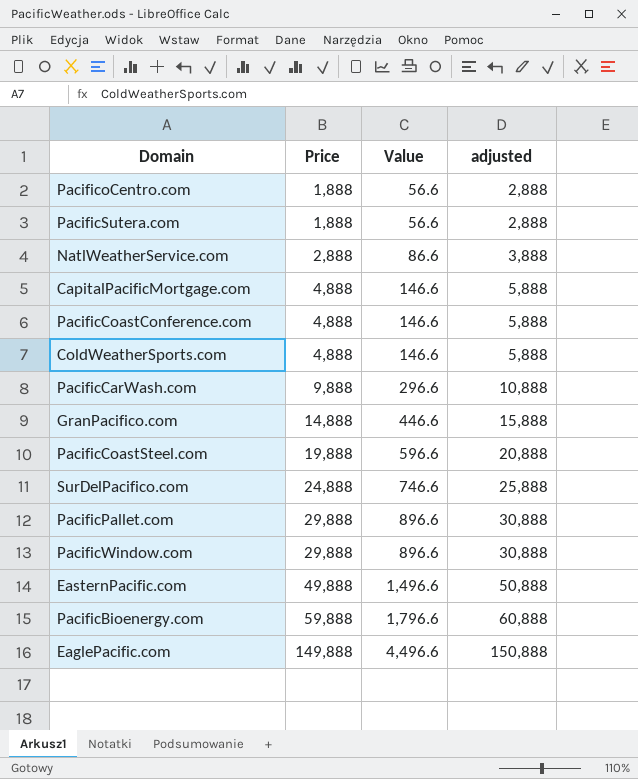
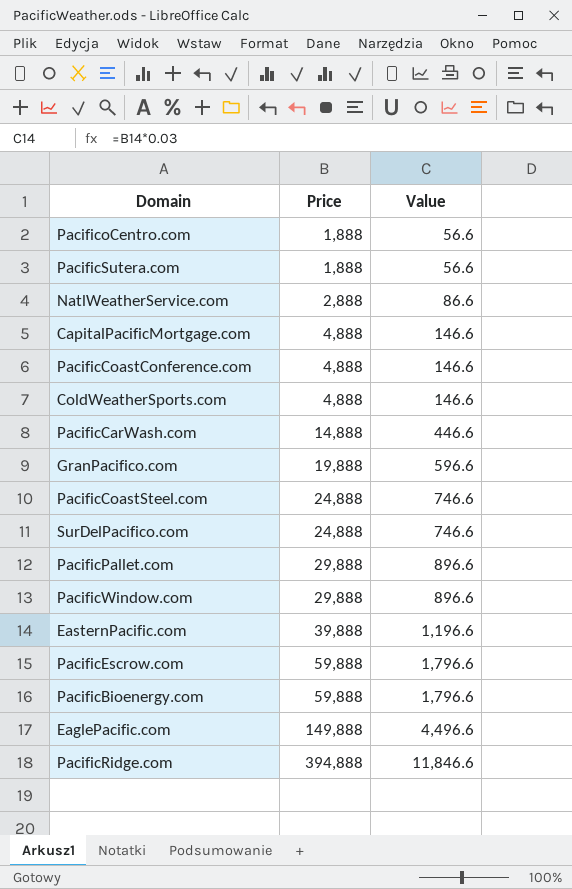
column adjusted | formula: [Price] + 1000 -> none
PacificCarWash.com | Price: 9,888 -> 14,888
PacificCarWash.com | Value: 296.6 -> 446.6
GranPacifico.com | Price: 14,888 -> 19,888
GranPacifico.com | Value: 446.6 -> 596.6
PacificCoastSteel.com | Price: 19,888 -> 24,888
PacificCoastSteel.com | Value: 596.6 -> 746.6
EasternPacific.com | Price: 49,888 -> 39,888
EasternPacific.com | Value: 1,496.6 -> 1,196.6
row PacificEscrow.com: none -> 59,888 | 1,796.6
row PacificRidge.com: none -> 394,888 | 11,846.6

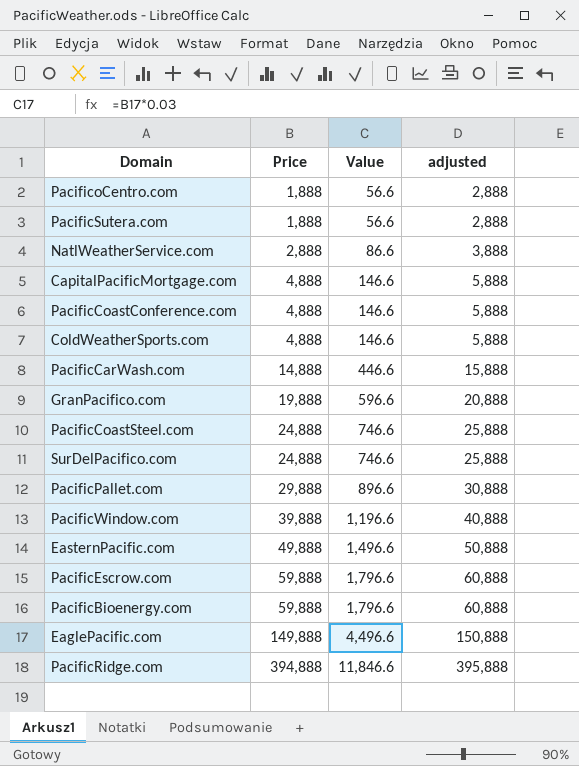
column adjusted | formula: none -> [Price] + 1000
PacificWindow.com | Price: 29,888 -> 39,888
PacificWindow.com | Value: 896.6 -> 1,196.6
EasternPacific.com | Price: 39,888 -> 49,888
EasternPacific.com | Value: 1,196.6 -> 1,496.6

